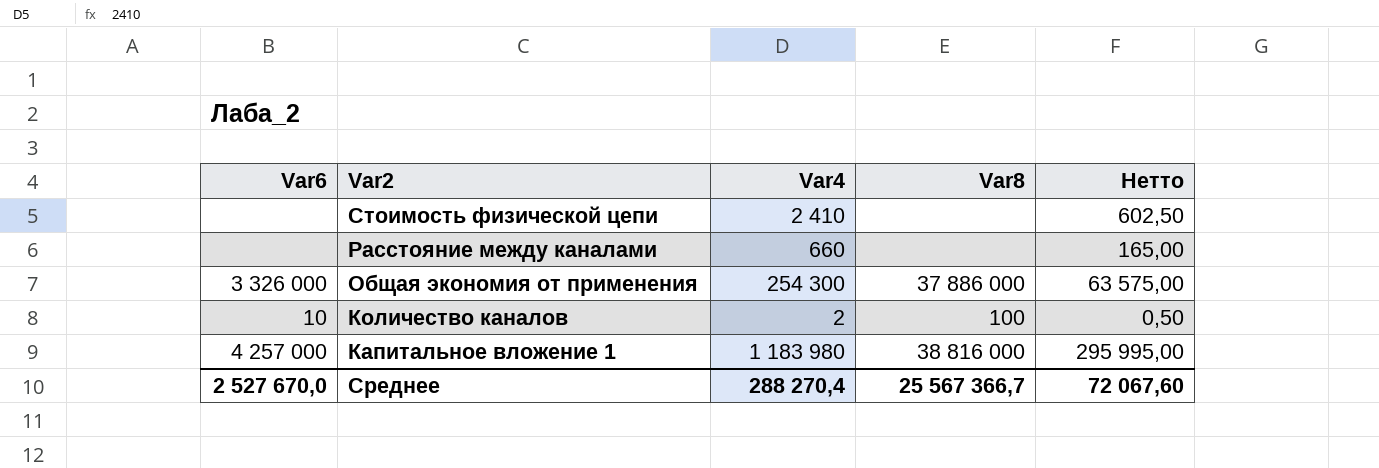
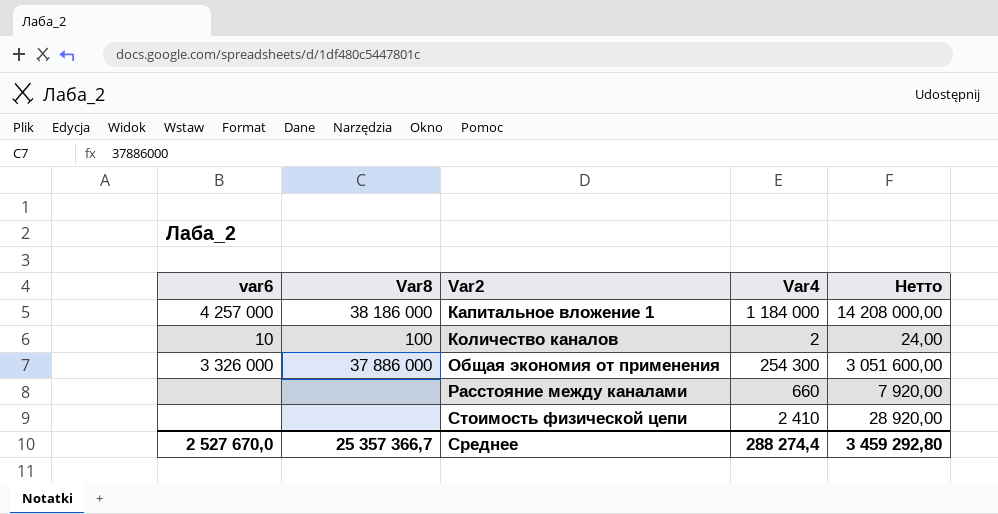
row order: Var2 descending -> Var2 ascending
column name: Var6 -> var6
column Var8 | position: 4 -> 2
column Нетто | formula: [Var4] * 0,25 -> [Var4] * 12
Капитальное вложение 1 | Var8: 38 816 000 -> 38 186 000
Капитальное вложение 1 | Var4: 1 183 980 -> 1 184 000
Среднее | Var8: 25 567 366,7 -> 25 357 366,7
Среднее | Var4: 288 270,4 -> 288 274,4
Среднее | Нетто: 72 067,60 -> 3 459 292,80

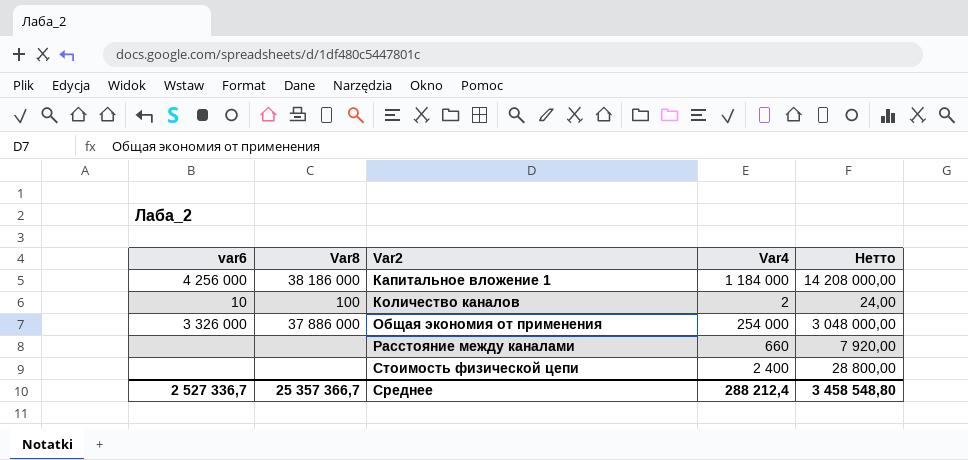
Капитальное вложение 1 | var6: 4 257 000 -> 4 256 000
Общая экономия от применения | Var4: 254 300 -> 254 000
Общая экономия от применения | Нетто: 3 051 600,00 -> 3 048 000,00
Стоимость физической цепи | Var4: 2 410 -> 2 400
Стоимость физической цепи | Нетто: 28 920,00 -> 28 800,00
Среднее | var6: 2 527 670,0 -> 2 527 336,7
Среднее | Var4: 288 274,4 -> 288 212,4
Среднее | Нетто: 3 459 292,80 -> 3 458 548,80

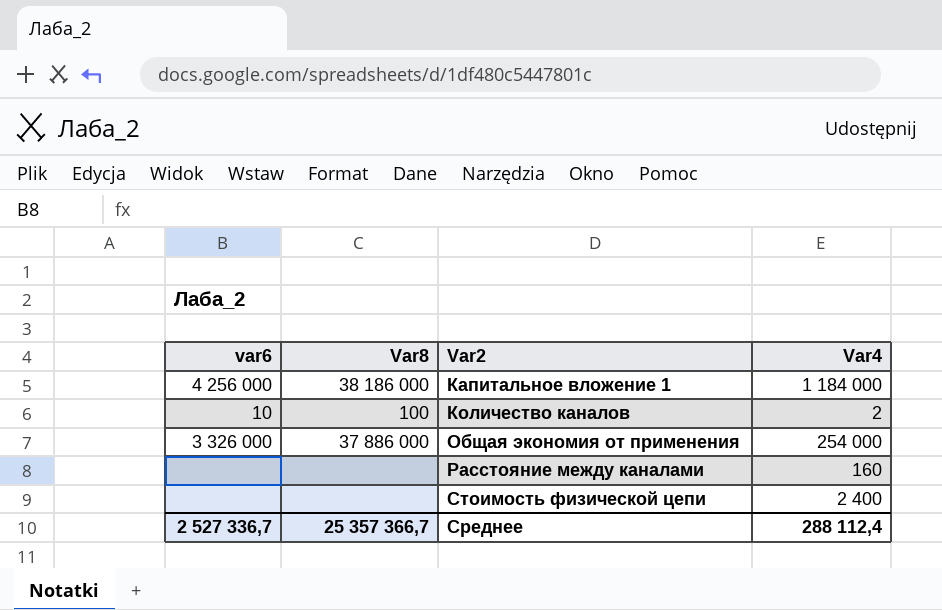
column Нетто | formula: [Var4] * 12 -> none
Расстояние между каналами | Var4: 660 -> 160
Среднее | Var4: 288 212,4 -> 288 112,4

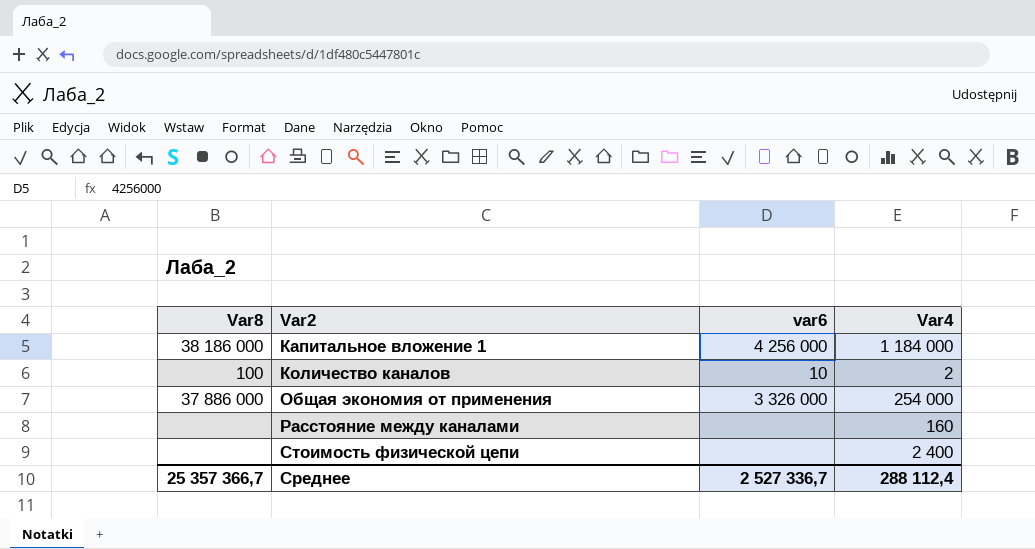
column var6 | position: 1 -> 3

